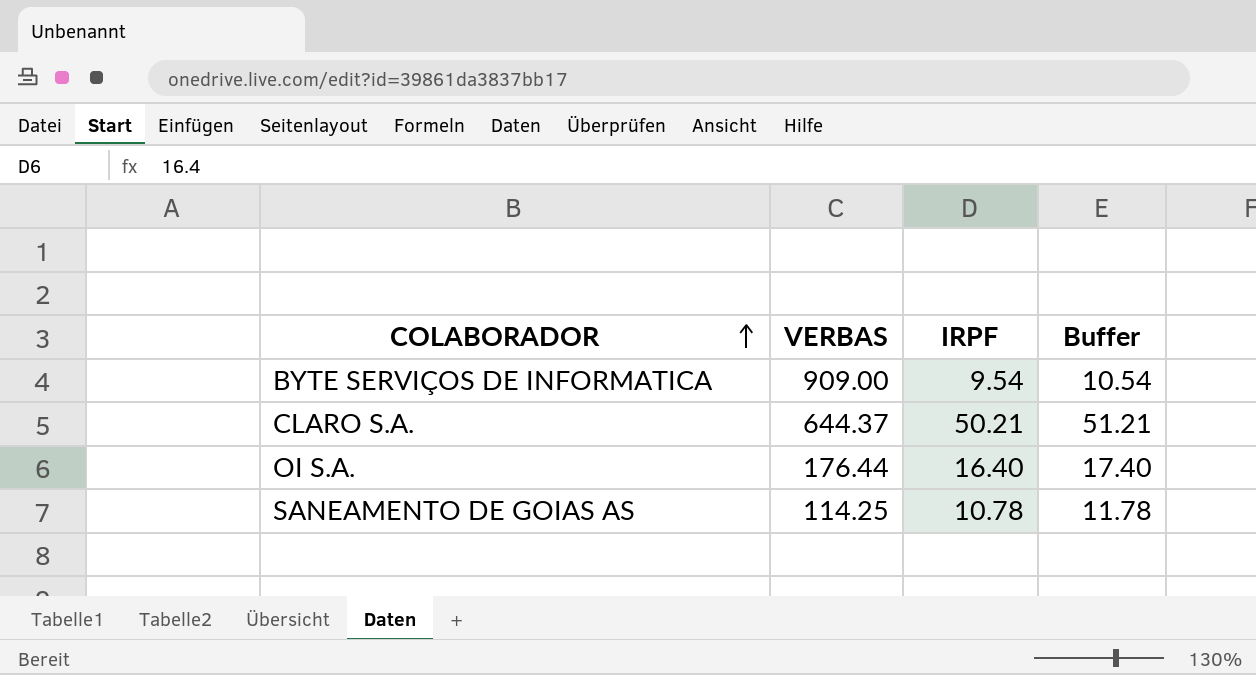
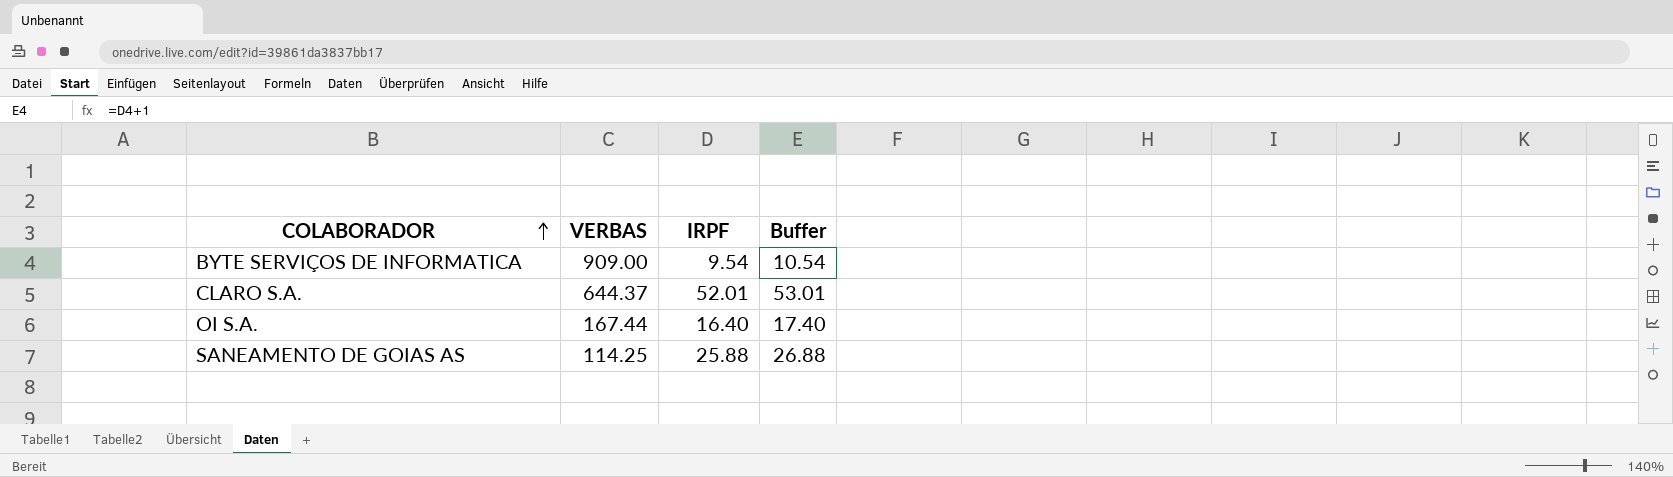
CLARO S.A. | IRPF: 50.21 -> 52.01
CLARO S.A. | Buffer: 51.21 -> 53.01
OI S.A. | VERBAS: 176.44 -> 167.44
SANEAMENTO DE GOIAS AS | IRPF: 10.78 -> 25.88
SANEAMENTO DE GOIAS AS | Buffer: 11.78 -> 26.88

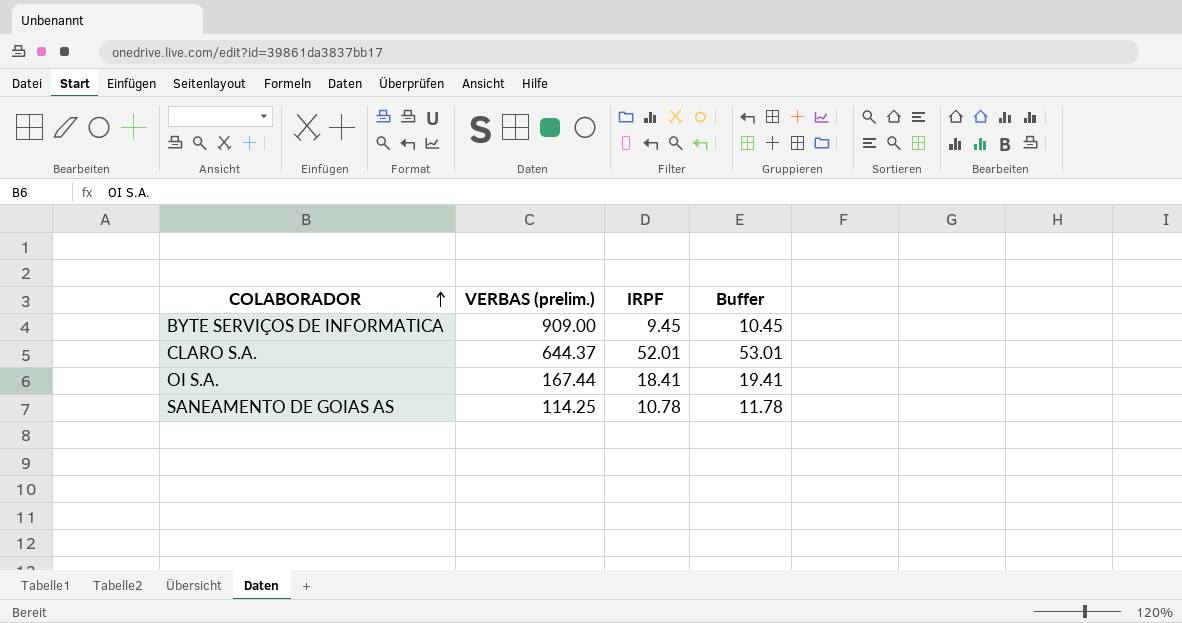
column name: VERBAS -> VERBAS (prelim.)
BYTE SERVIÇOS DE INFORMATICA | IRPF: 9.54 -> 9.45
BYTE SERVIÇOS DE INFORMATICA | Buffer: 10.54 -> 10.45
OI S.A. | IRPF: 16.40 -> 18.41
OI S.A. | Buffer: 17.40 -> 19.41
SANEAMENTO DE GOIAS AS | IRPF: 25.88 -> 10.78
SANEAMENTO DE GOIAS AS | Buffer: 26.88 -> 11.78

